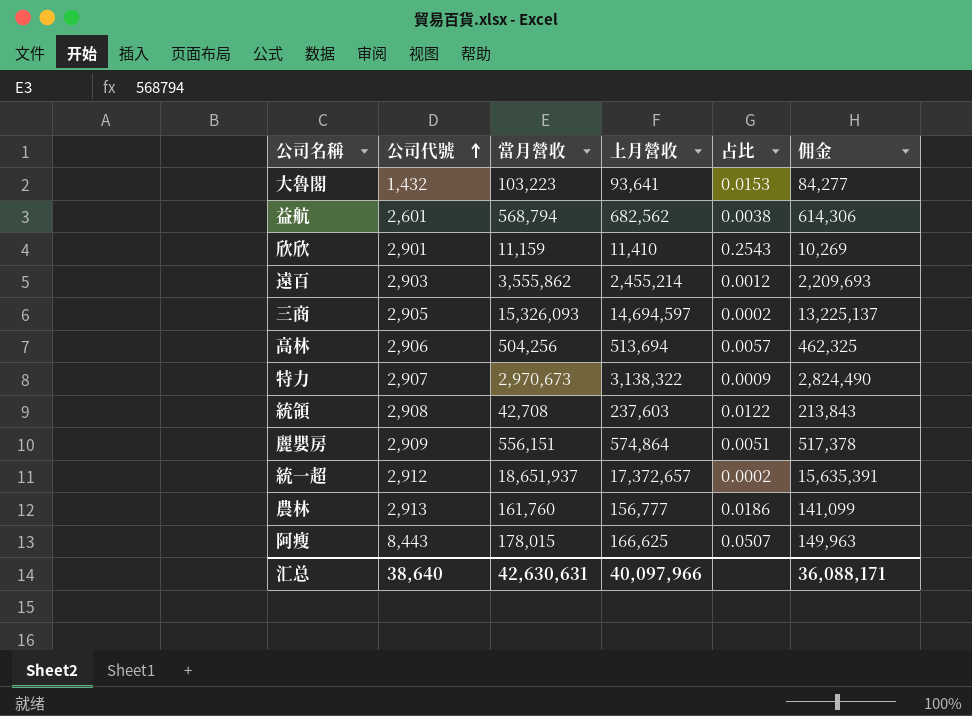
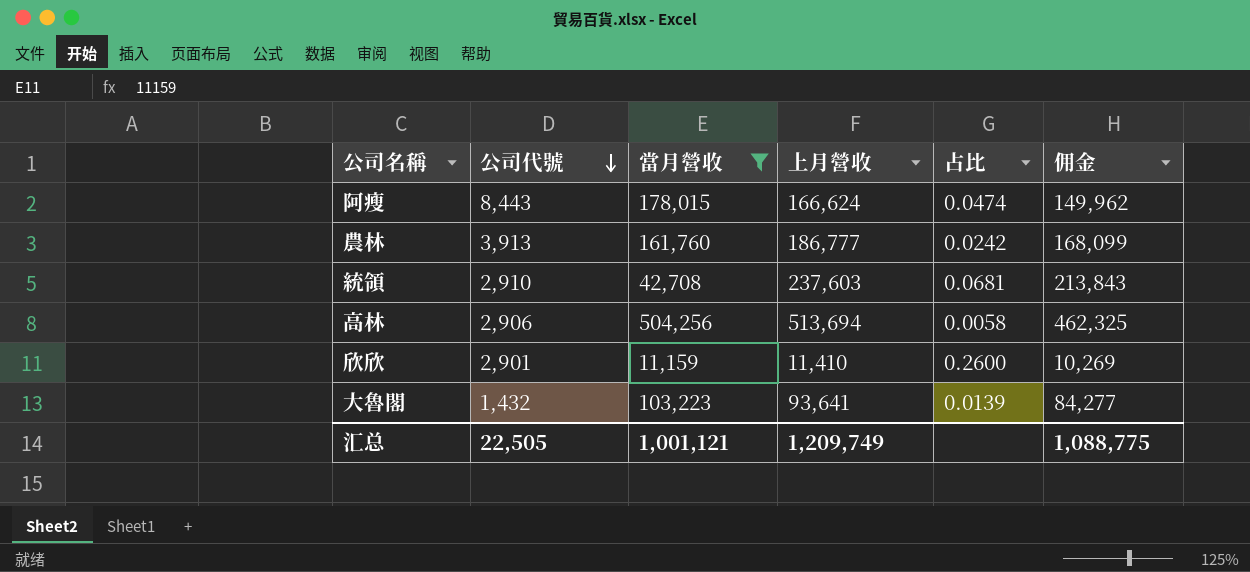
filter: none -> 當月營收 <= 504,256
row order: 公司代號 ascending -> 公司代號 descending
column 占比 | formula: [公司代號] / [上月營收] -> [公司代號] / [當月營收]
阿瘦 | 上月營收: 166,625 -> 166,624
阿瘦 | 佣金: 149,963 -> 149,962
農林 | 公司代號: 2,913 -> 3,913
農林 | 上月營收: 156,777 -> 186,777
農林 | 佣金: 141,099 -> 168,099
統領 | 公司代號: 2,908 -> 2,910
汇总 | 公司代號: 38,640 -> 22,505
汇总 | 當月營收: 42,630,631 -> 1,001,121
汇总 | 上月營收: 40,097,966 -> 1,209,749
汇总 | 佣金: 36,088,171 -> 1,088,775

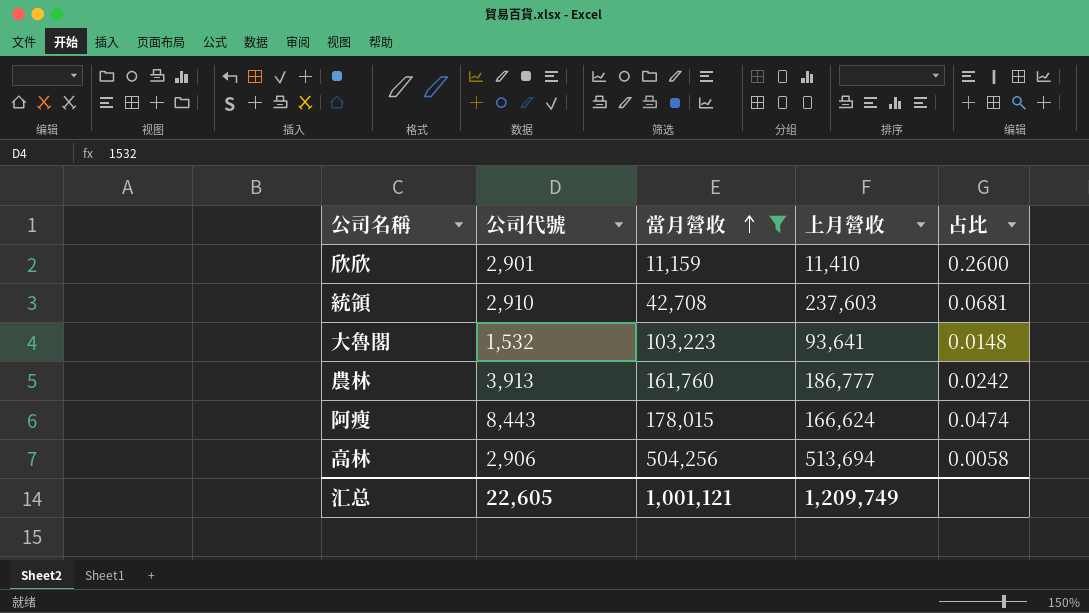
row order: 公司代號 descending -> 當月營收 ascending
column 佣金 | formula: [上月營收] * 0.9 -> none
大魯閣 | 公司代號: 1,432 -> 1,532
大魯閣 | 占比: 0.0139 -> 0.0148
汇总 | 公司代號: 22,505 -> 22,605

